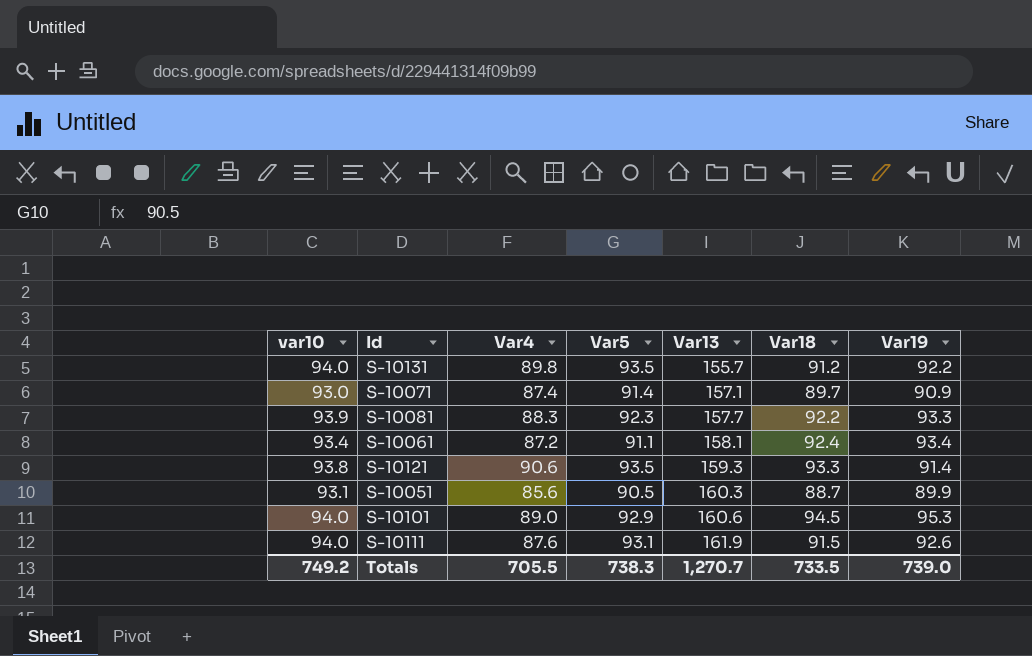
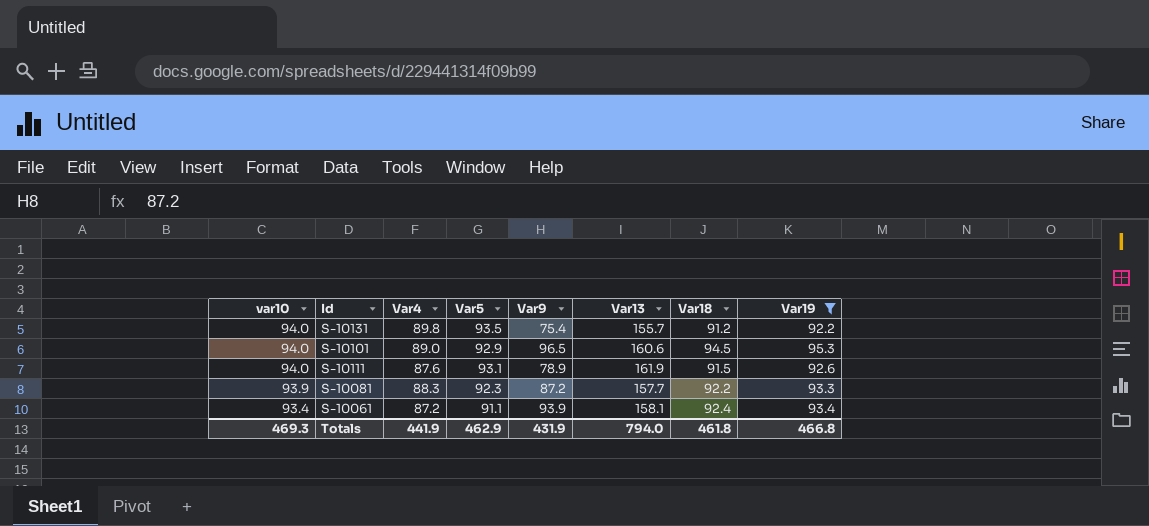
filter: none -> Var19 >= 92.2
row order: Var13 ascending -> var10 descending
column Var9 | position: none -> 5
Totals | var10: 749.2 -> 469.3
Totals | Var4: 705.5 -> 441.9
Totals | Var5: 738.3 -> 462.9
Totals | Var13: 1,270.7 -> 794.0
Totals | Var18: 733.5 -> 461.8
Totals | Var19: 739.0 -> 466.8

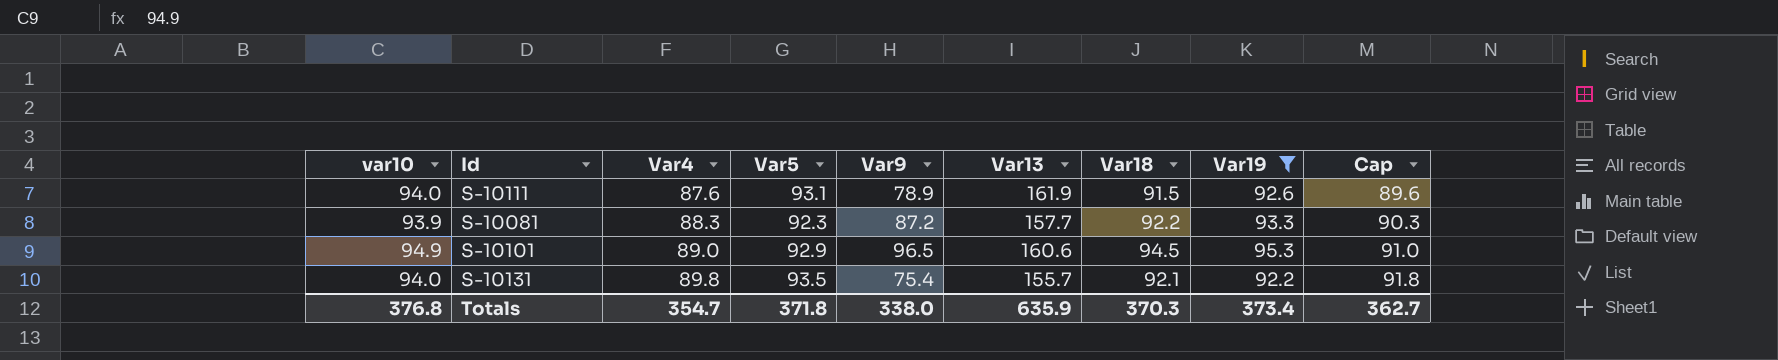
row order: var10 descending -> Var4 ascending
column Cap | formula: none -> [Var4] + 2
row S-10061: 93.4 | 87.2 | 91.1 | 93.9 | 158.1 | 92.4 | 93.4 -> none
S-10101 | var10: 94.0 -> 94.9
S-10131 | Var18: 91.2 -> 92.1
Totals | var10: 469.3 -> 376.8
Totals | Var4: 441.9 -> 354.7
Totals | Var5: 462.9 -> 371.8
Totals | Var9: 431.9 -> 338.0
Totals | Var13: 794.0 -> 635.9
Totals | Var18: 461.8 -> 370.3
Totals | Var19: 466.8 -> 373.4

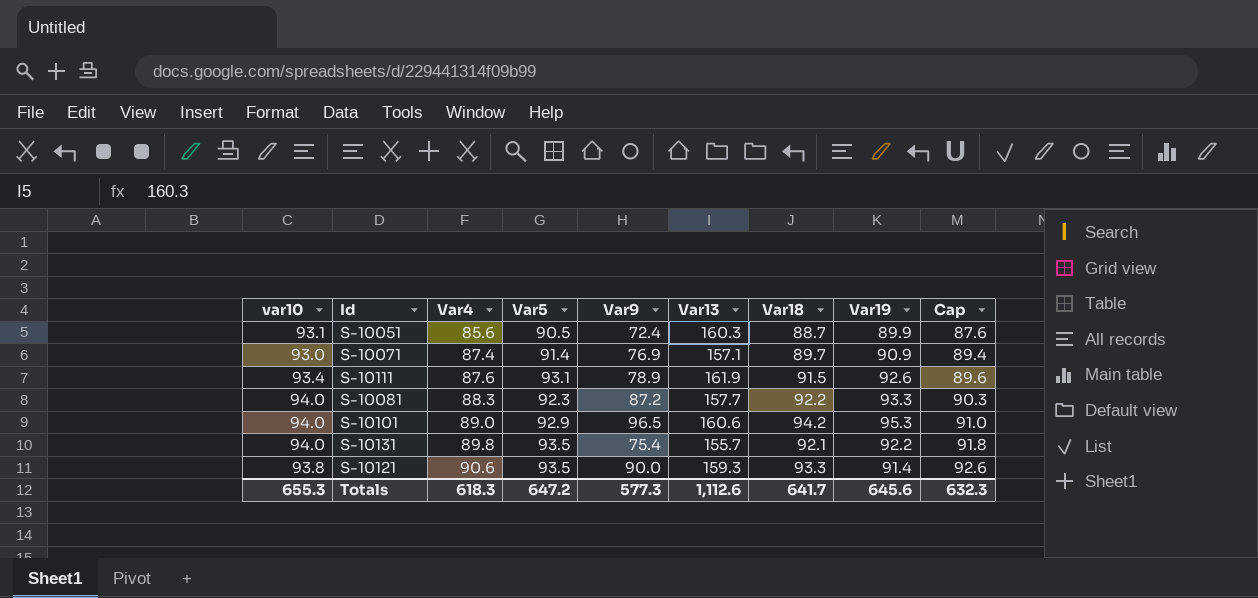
filter: Var19 >= 92.2 -> none
S-10111 | var10: 94.0 -> 93.4
S-10081 | var10: 93.9 -> 94.0
S-10101 | var10: 94.9 -> 94.0
S-10101 | Var18: 94.5 -> 94.2
Totals | var10: 376.8 -> 655.3
Totals | Var4: 354.7 -> 618.3
Totals | Var5: 371.8 -> 647.2
Totals | Var9: 338.0 -> 577.3
Totals | Var13: 635.9 -> 1,112.6
Totals | Var18: 370.3 -> 641.7
Totals | Var19: 373.4 -> 645.6
Totals | Cap: 362.7 -> 632.3

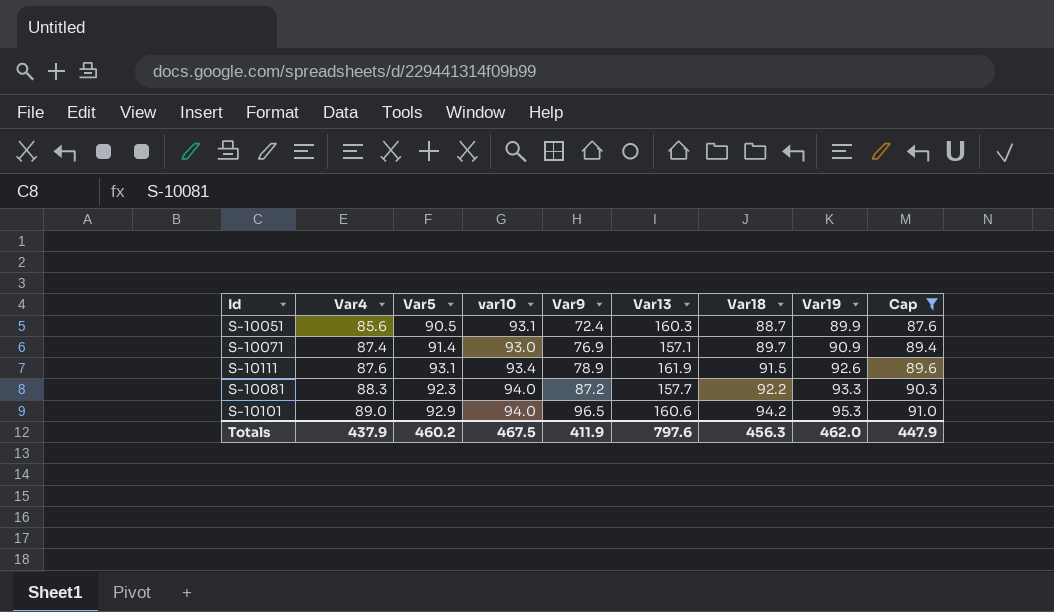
filter: none -> Cap <= 91.0
column var10 | position: 1 -> 4
Totals | Var4: 618.3 -> 437.9
Totals | Var5: 647.2 -> 460.2
Totals | var10: 655.3 -> 467.5
Totals | Var9: 577.3 -> 411.9
Totals | Var13: 1,112.6 -> 797.6
Totals | Var18: 641.7 -> 456.3
Totals | Var19: 645.6 -> 462.0
Totals | Cap: 632.3 -> 447.9

